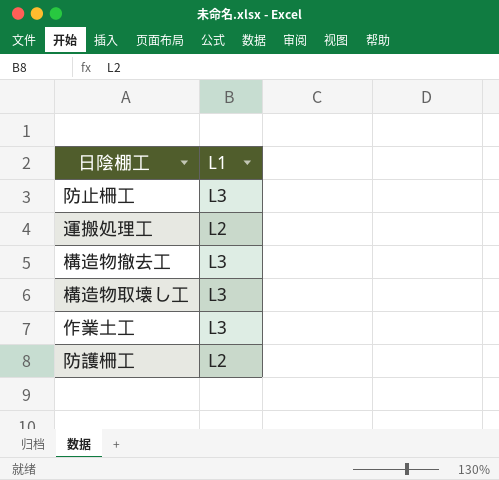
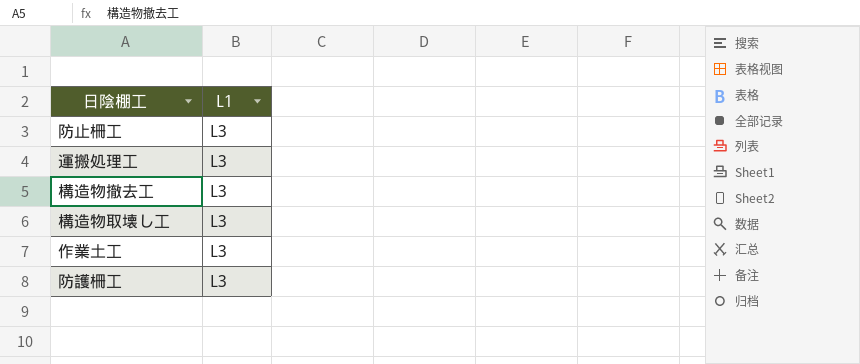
運搬処理工 | L1: L2 -> L3
防護柵工 | L1: L2 -> L3

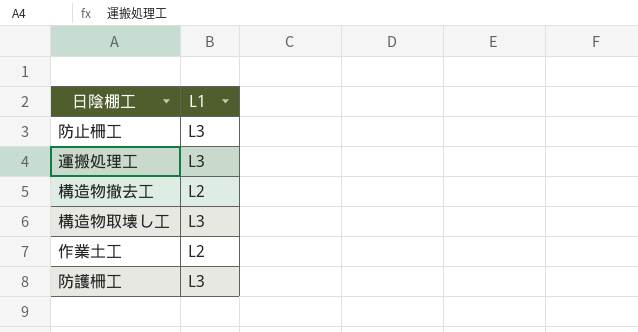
構造物撤去工 | L1: L3 -> L2
作業土工 | L1: L3 -> L2

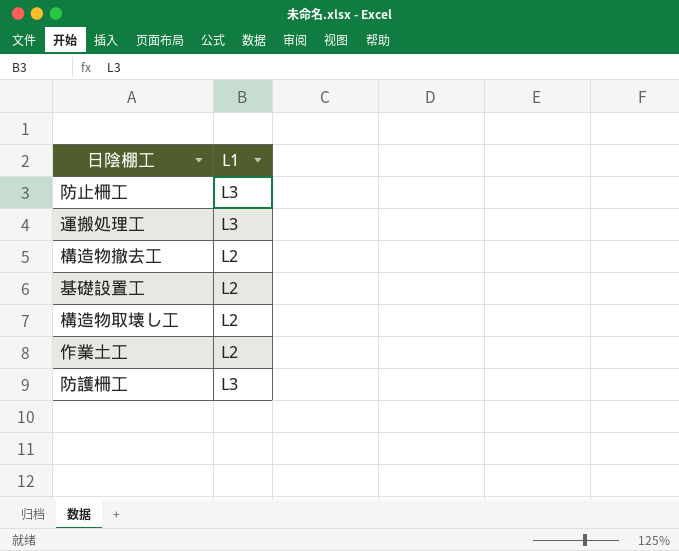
row 基礎設置工: none -> L2
構造物取壊し工 | L1: L3 -> L2

